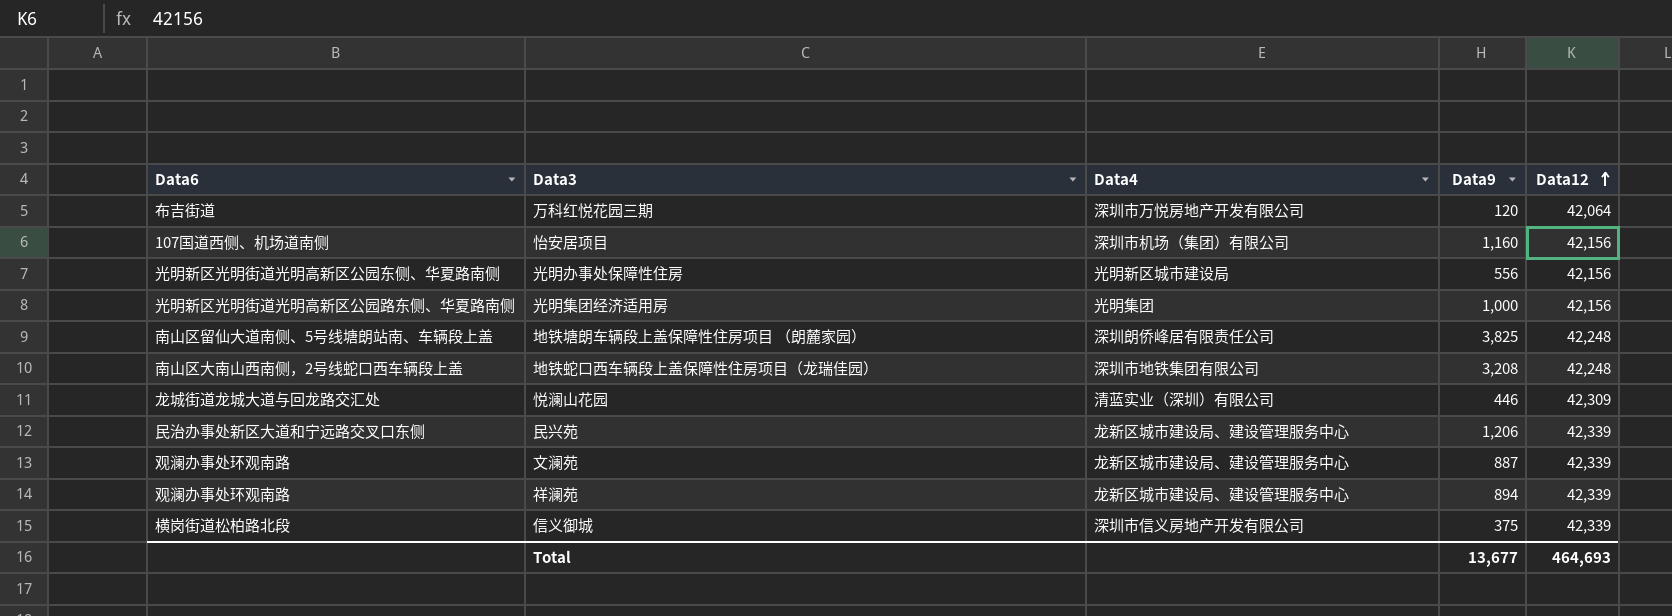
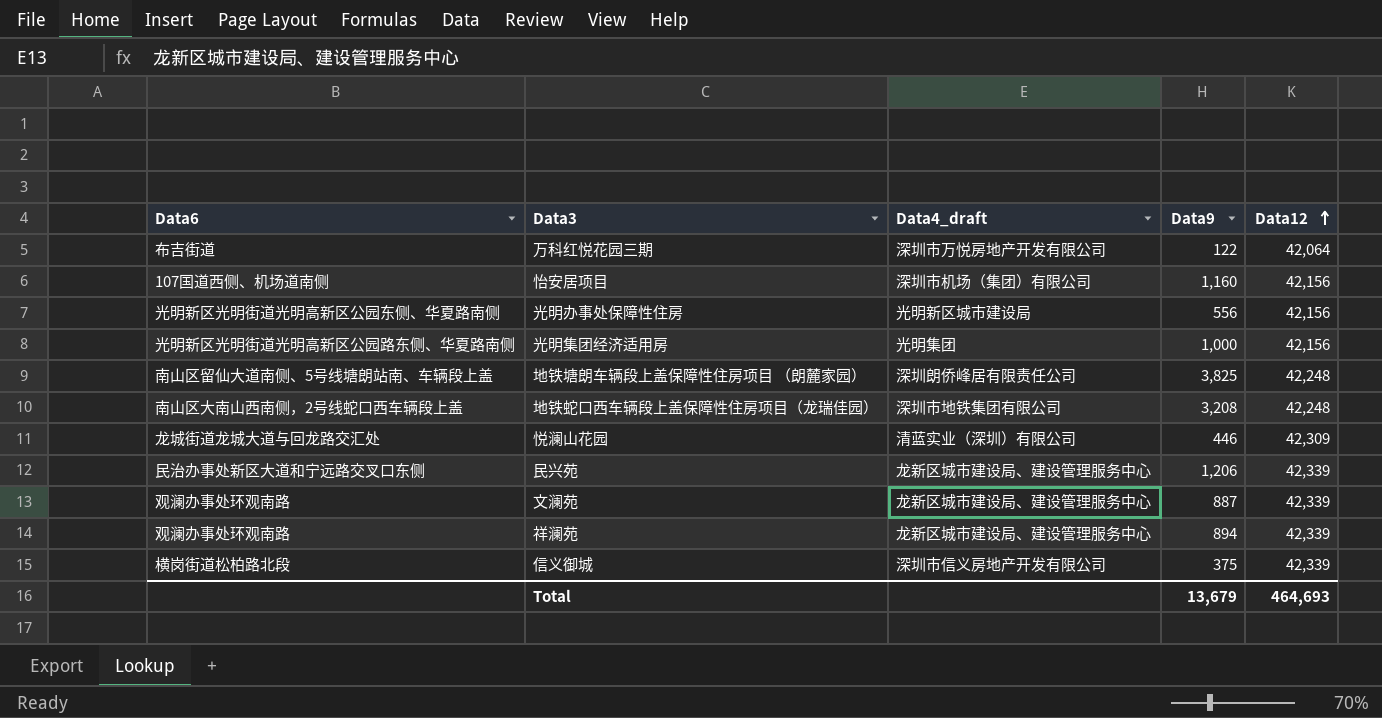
column name: Data4 -> Data4_draft
万科红悦花园三期 | Data9: 120 -> 122
Total | Data9: 13,677 -> 13,679

